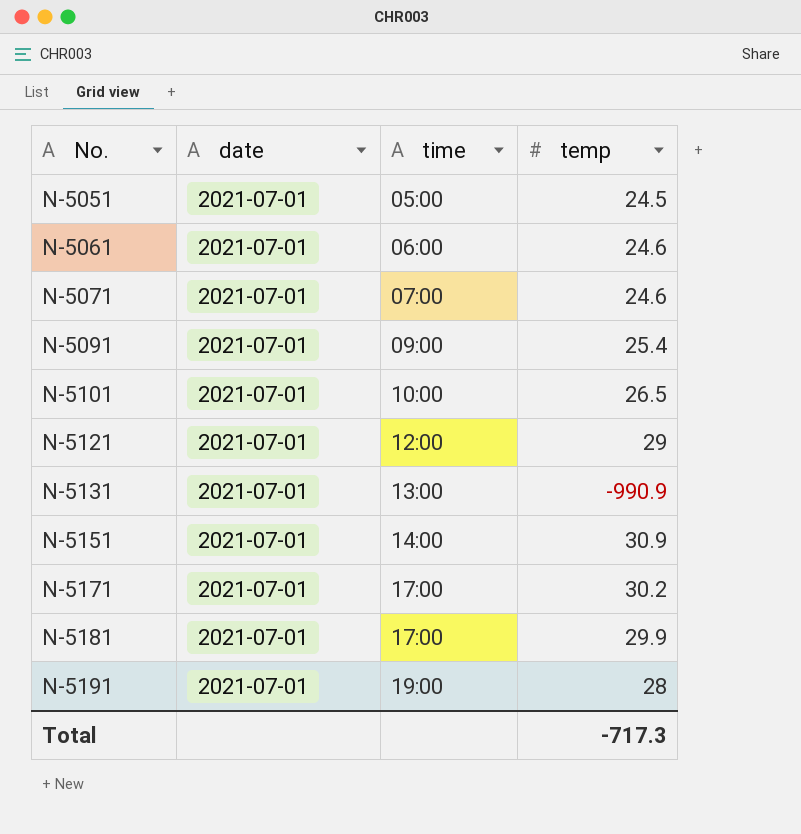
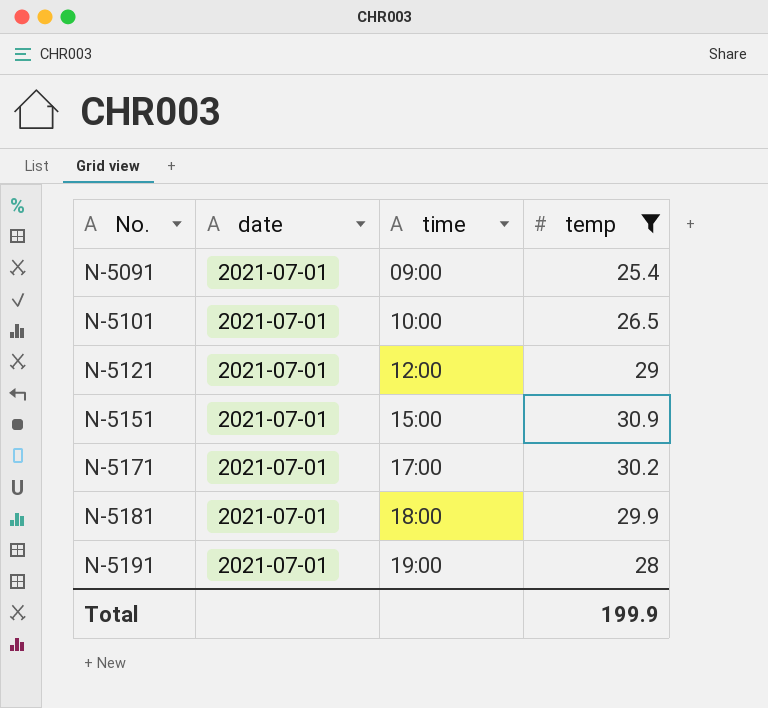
filter: none -> temp >= 25.4
N-5151 | time: 14:00 -> 15:00
N-5181 | time: 17:00 -> 18:00
Total | temp: -717.3 -> 199.9

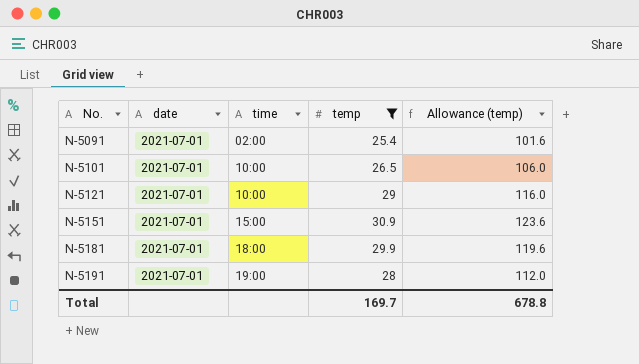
column Allowance (temp) | formula: none -> [temp] * 4
row N-5171: 2021-07-01 | 17:00 | 30.2 -> none
N-5091 | time: 09:00 -> 02:00
N-5121 | time: 12:00 -> 10:00
Total | temp: 199.9 -> 169.7

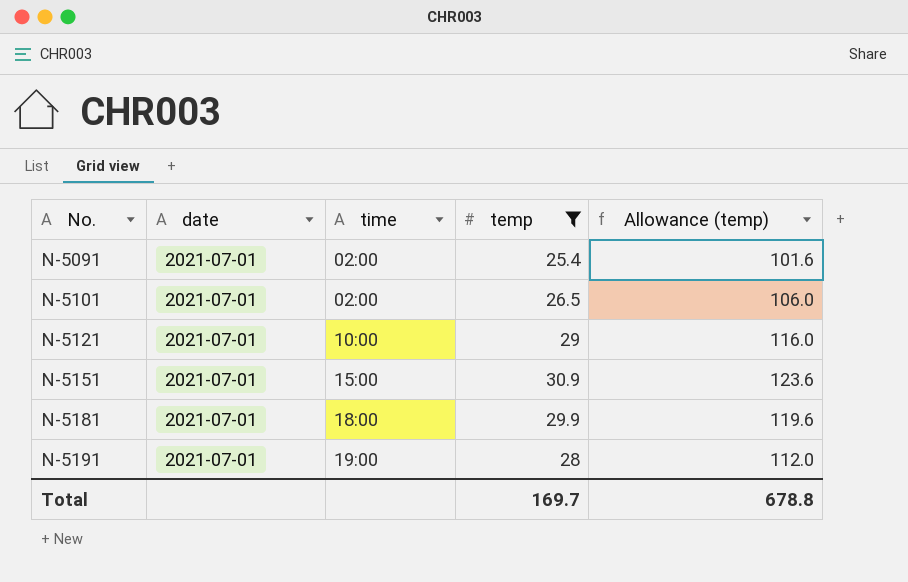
N-5101 | time: 10:00 -> 02:00

